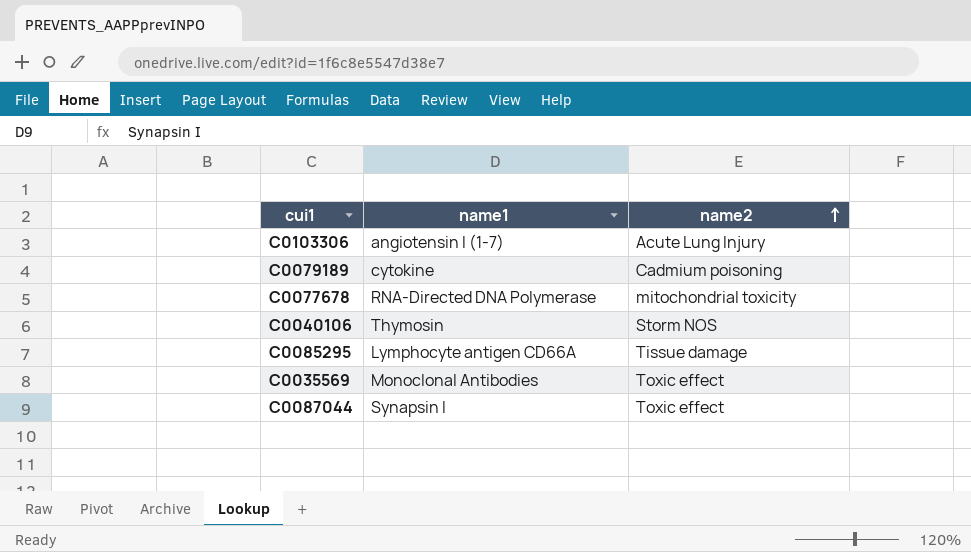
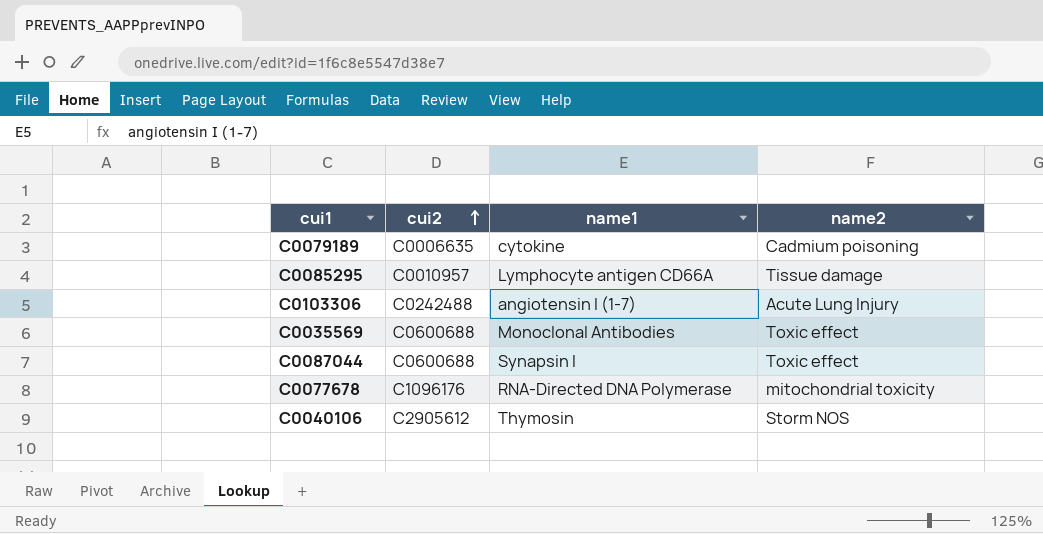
row order: name2 ascending -> cui2 ascending
column cui2 | position: none -> 2

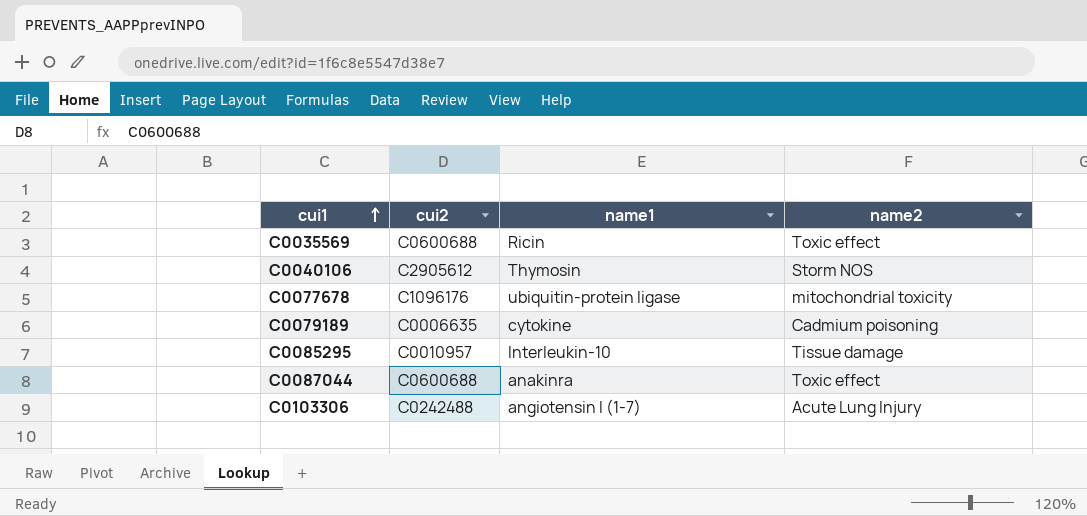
row order: cui2 ascending -> cui1 ascending
C0035569 | name1: Monoclonal Antibodies -> Ricin
C0077678 | name1: RNA-Directed DNA Polymerase -> ubiquitin-protein ligase
C0085295 | name1: Lymphocyte antigen CD66A -> Interleukin-10
C0087044 | name1: Synapsin I -> anakinra

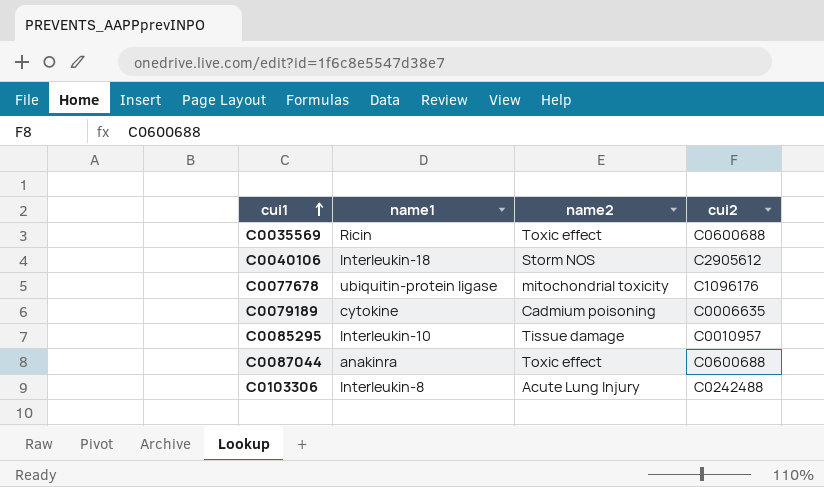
column cui2 | position: 2 -> 4
C0040106 | name1: Thymosin -> Interleukin-18
C0103306 | name1: angiotensin I (1-7) -> Interleukin-8

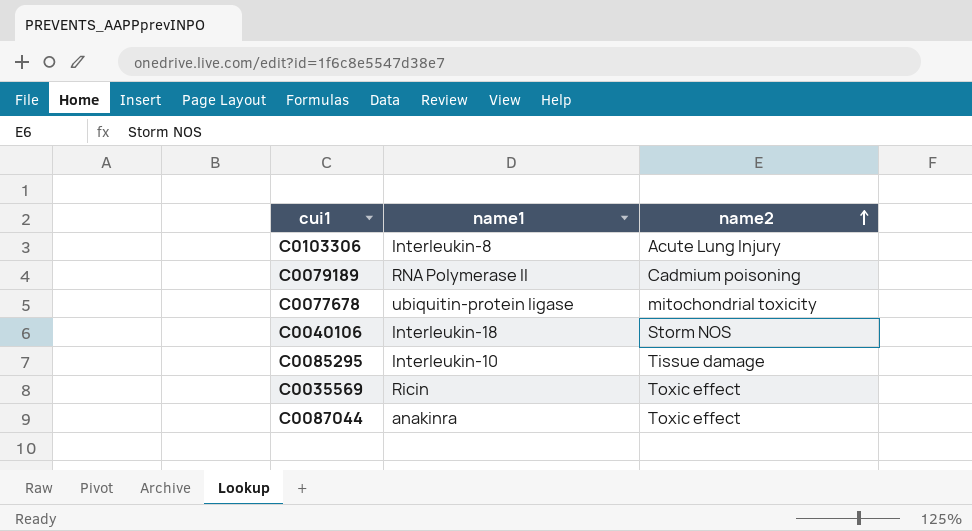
row order: cui1 ascending -> name2 ascending
column cui2 | position: 4 -> none
C0079189 | name1: cytokine -> RNA Polymerase II

